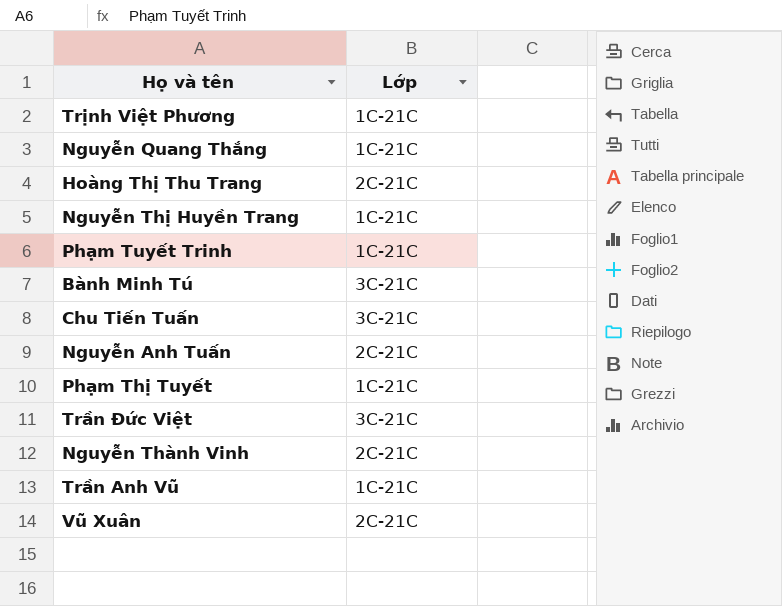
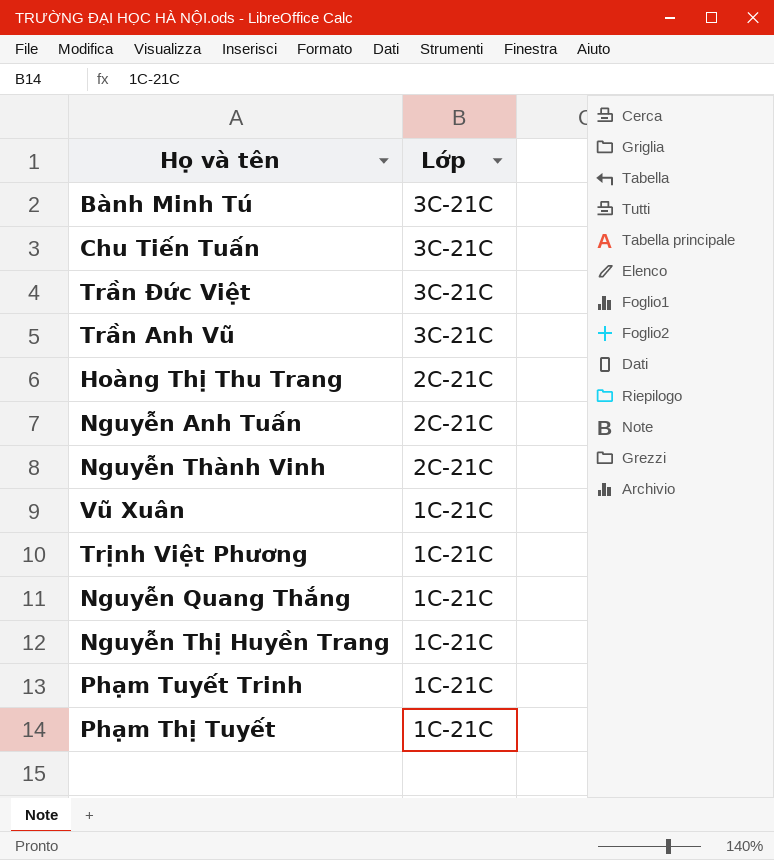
row order: none -> Lớp descending
Trần Anh Vũ | Lớp: 1C-21C -> 3C-21C
Vũ Xuân | Lớp: 2C-21C -> 1C-21C

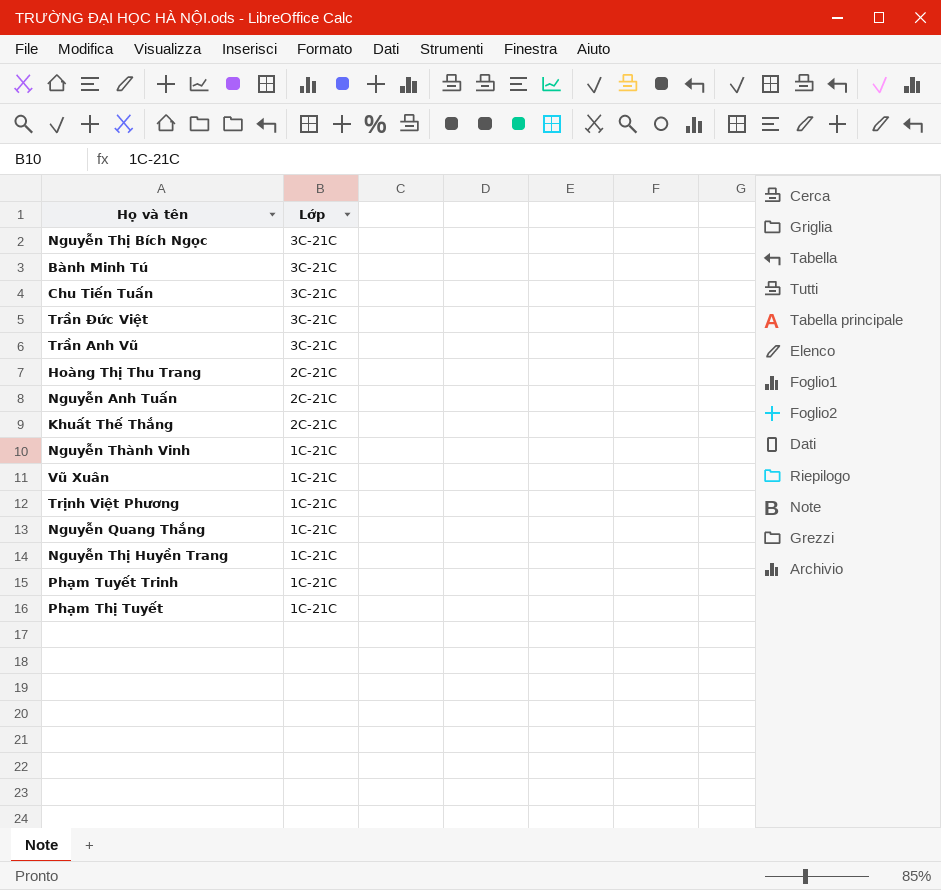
row Nguyễn Thị Bích Ngọc: none -> 3C-21C
row Khuất Thế Thắng: none -> 2C-21C
Nguyễn Thành Vinh | Lớp: 2C-21C -> 1C-21C

